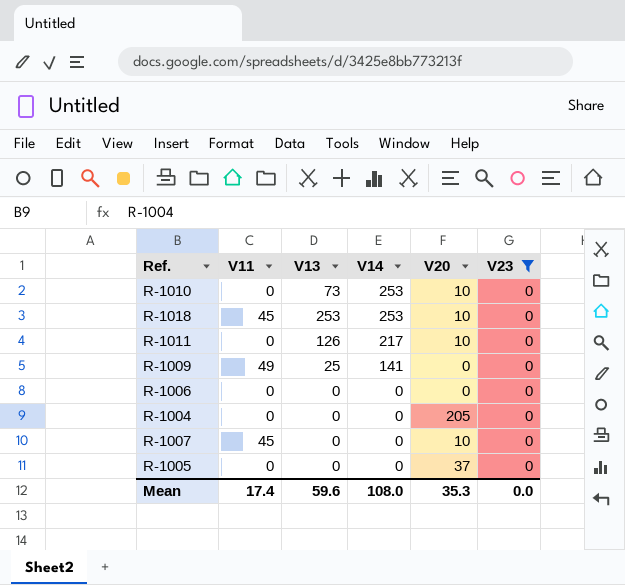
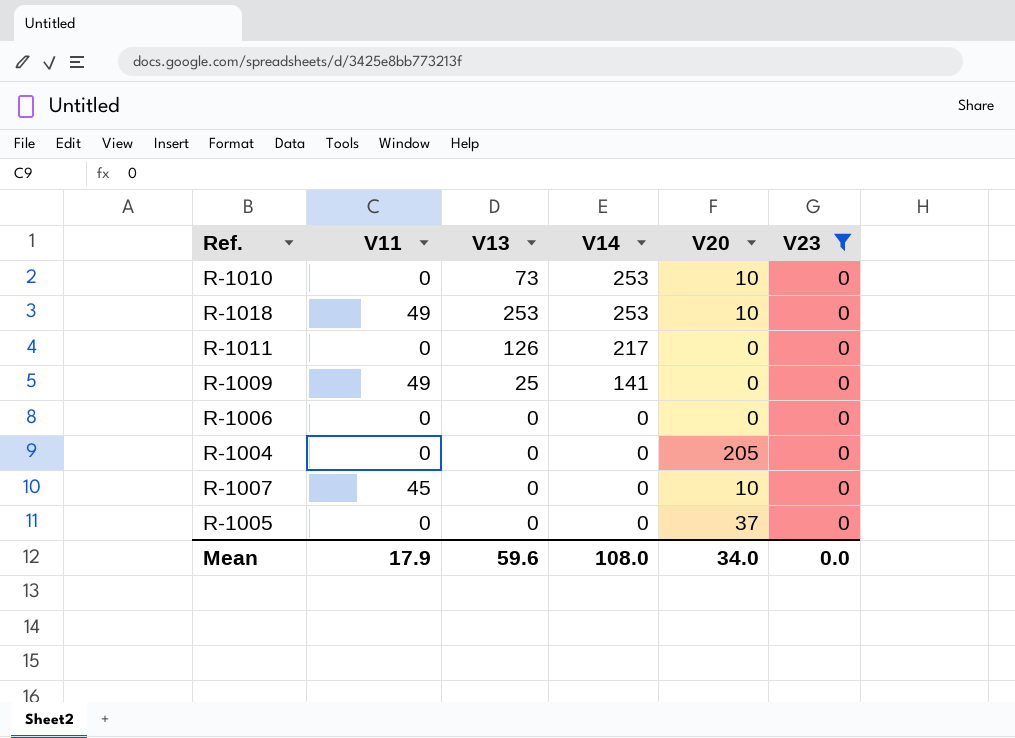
R-1018 | V11: 45 -> 49
R-1011 | V20: 10 -> 0
Mean | V11: 17.4 -> 17.9
Mean | V20: 35.3 -> 34.0

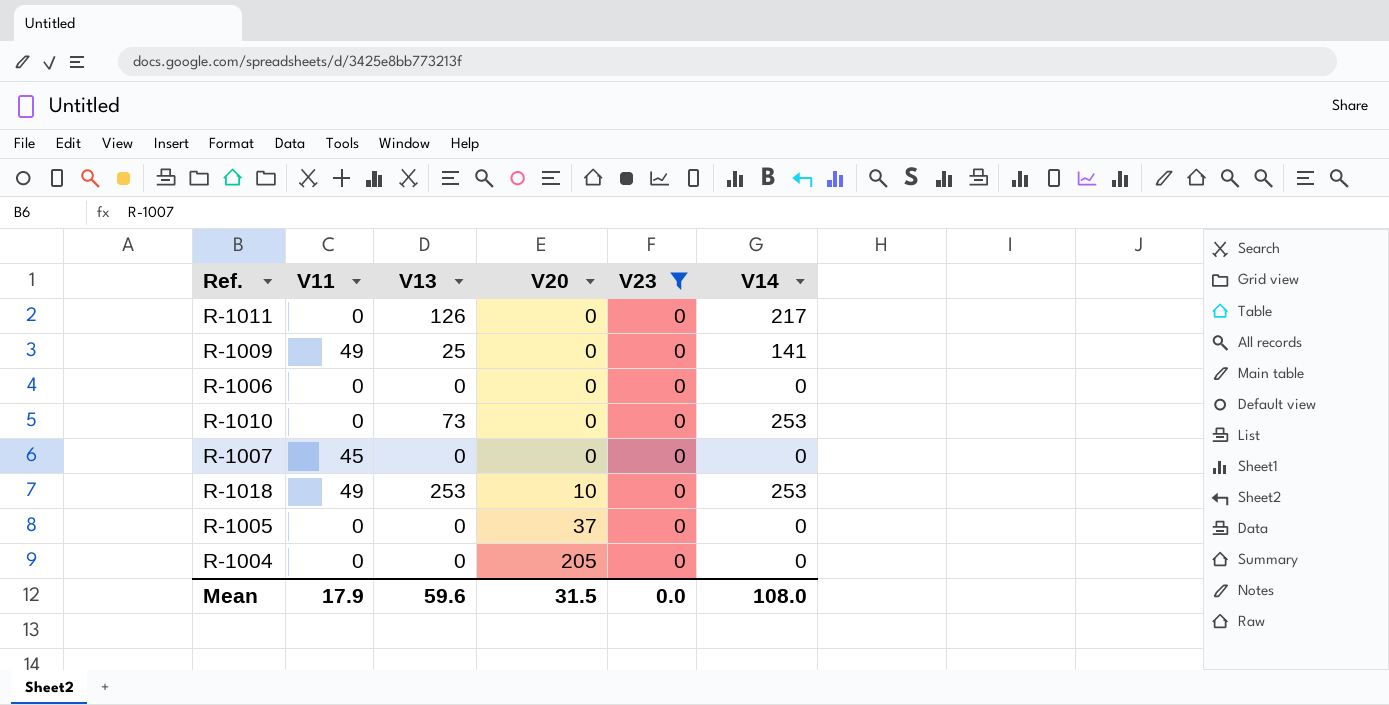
row order: V14 descending -> V20 ascending
column V14 | position: 4 -> 6
R-1010 | V20: 10 -> 0
R-1007 | V20: 10 -> 0
Mean | V20: 34.0 -> 31.5

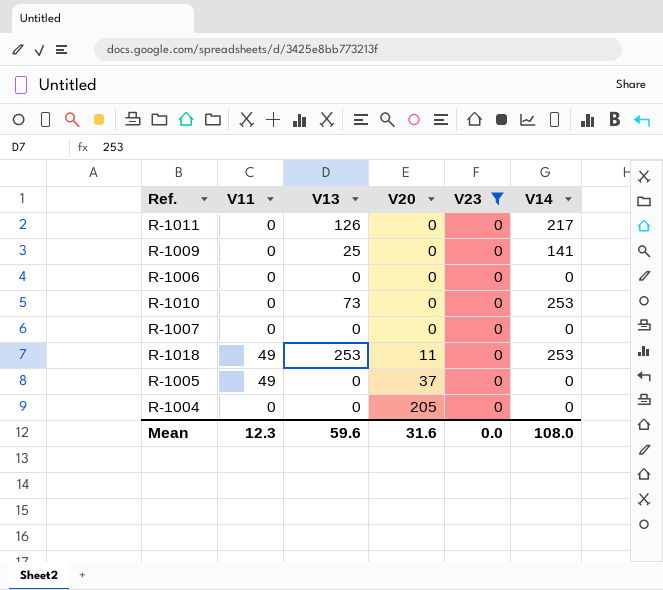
R-1009 | V11: 49 -> 0
R-1007 | V11: 45 -> 0
R-1018 | V20: 10 -> 11
R-1005 | V11: 0 -> 49
Mean | V11: 17.9 -> 12.3
Mean | V20: 31.5 -> 31.6

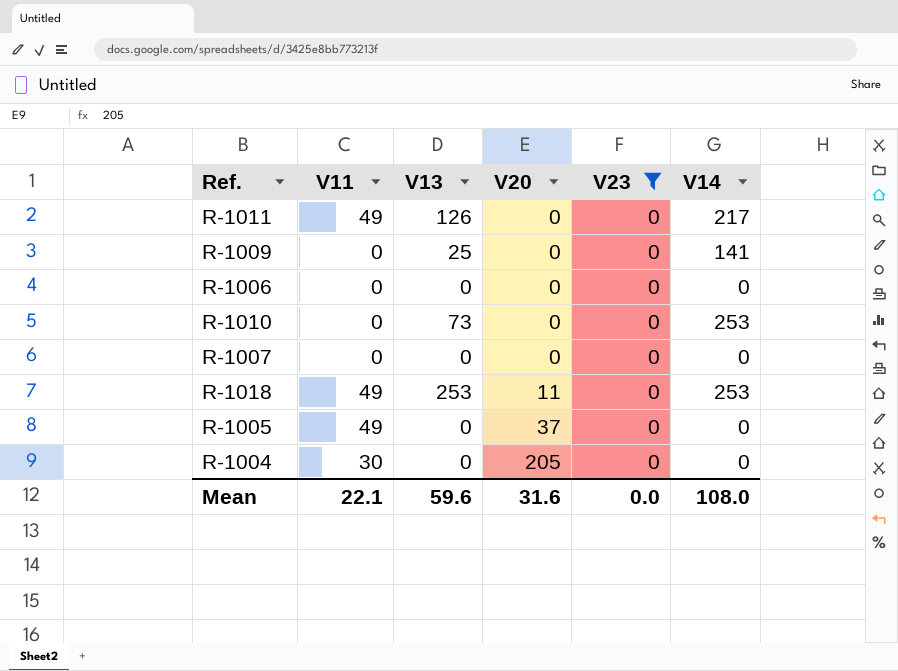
R-1011 | V11: 0 -> 49
R-1004 | V11: 0 -> 30
Mean | V11: 12.3 -> 22.1

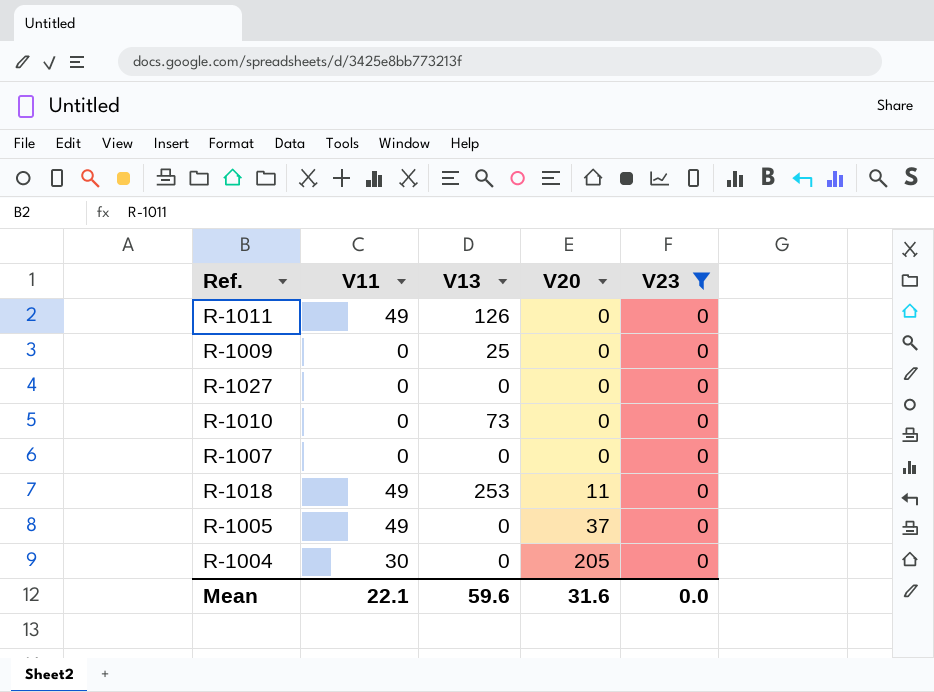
column V14 | position: 6 -> none
row R-1006: 0 | 0 | 0 | 0 | 0 -> none
row R-1027: none -> 0 | 0 | 0 | 0

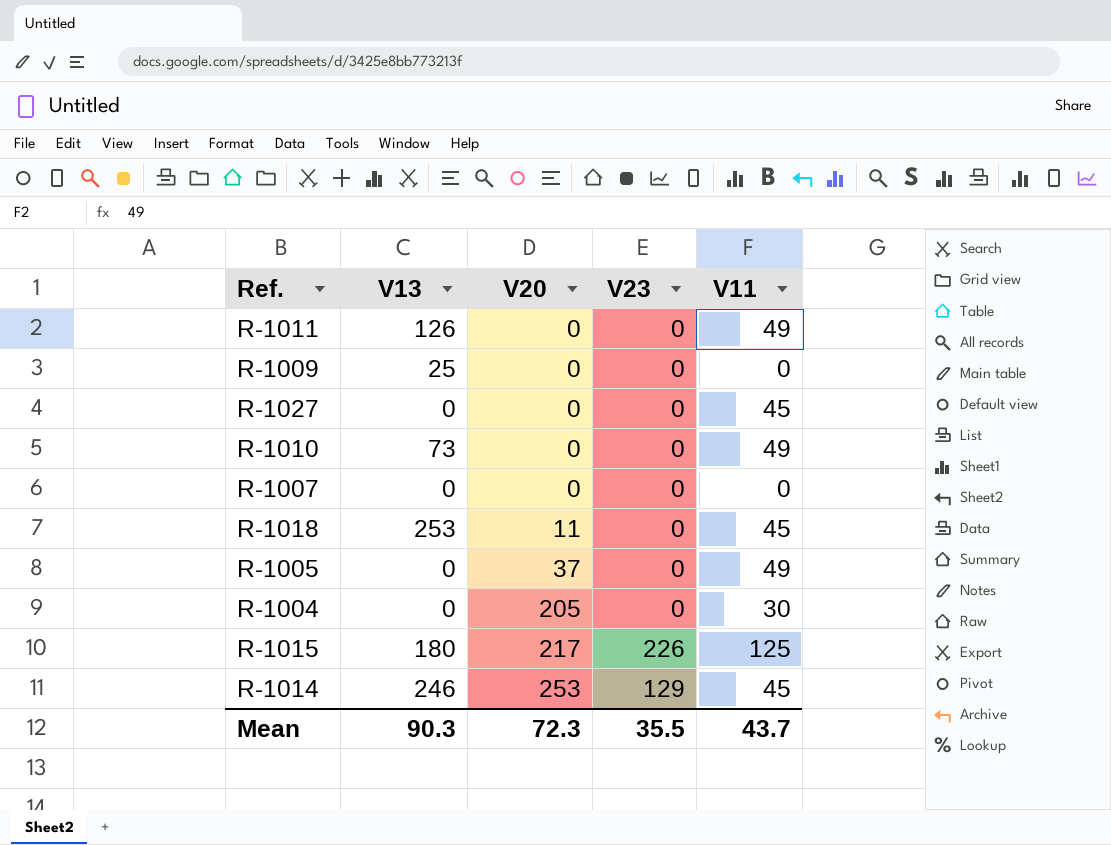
filter: V23 = 0 -> none
column V11 | position: 2 -> 5
R-1027 | V11: 0 -> 45
R-1010 | V11: 0 -> 49
R-1018 | V11: 49 -> 45
Mean | V13: 59.6 -> 90.3
Mean | V20: 31.6 -> 72.3
Mean | V23: 0.0 -> 35.5
Mean | V11: 22.1 -> 43.7

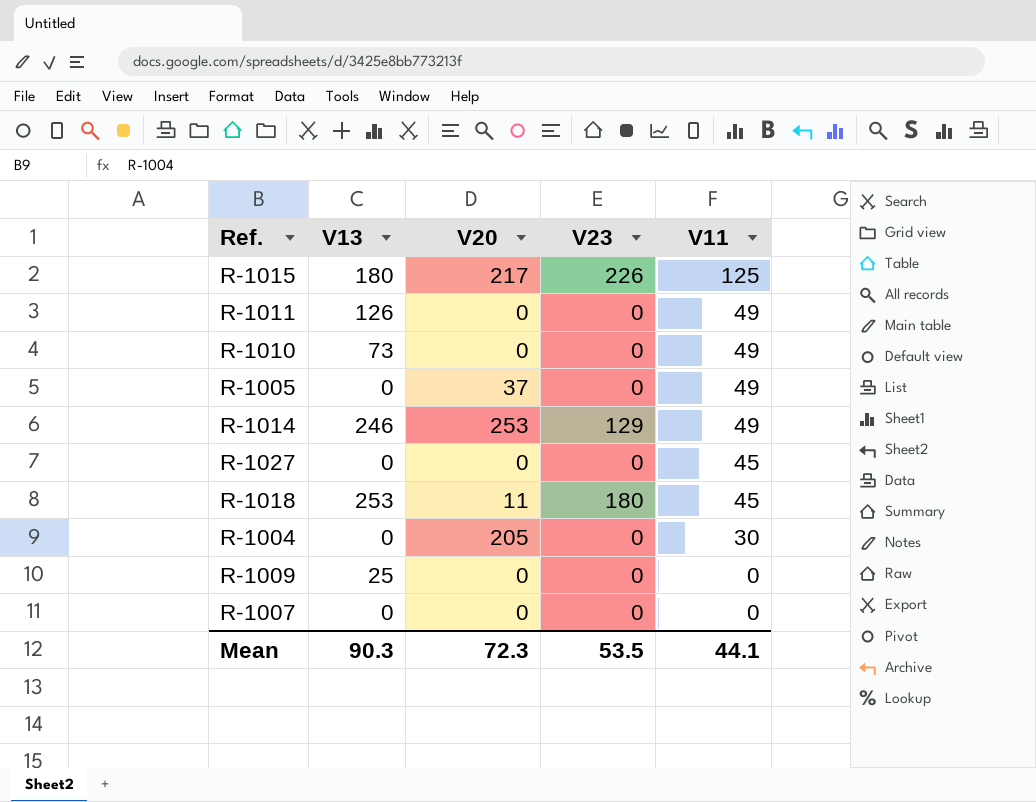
row order: V20 ascending -> V11 descending
R-1014 | V11: 45 -> 49
R-1018 | V23: 0 -> 180
Mean | V23: 35.5 -> 53.5
Mean | V11: 43.7 -> 44.1

